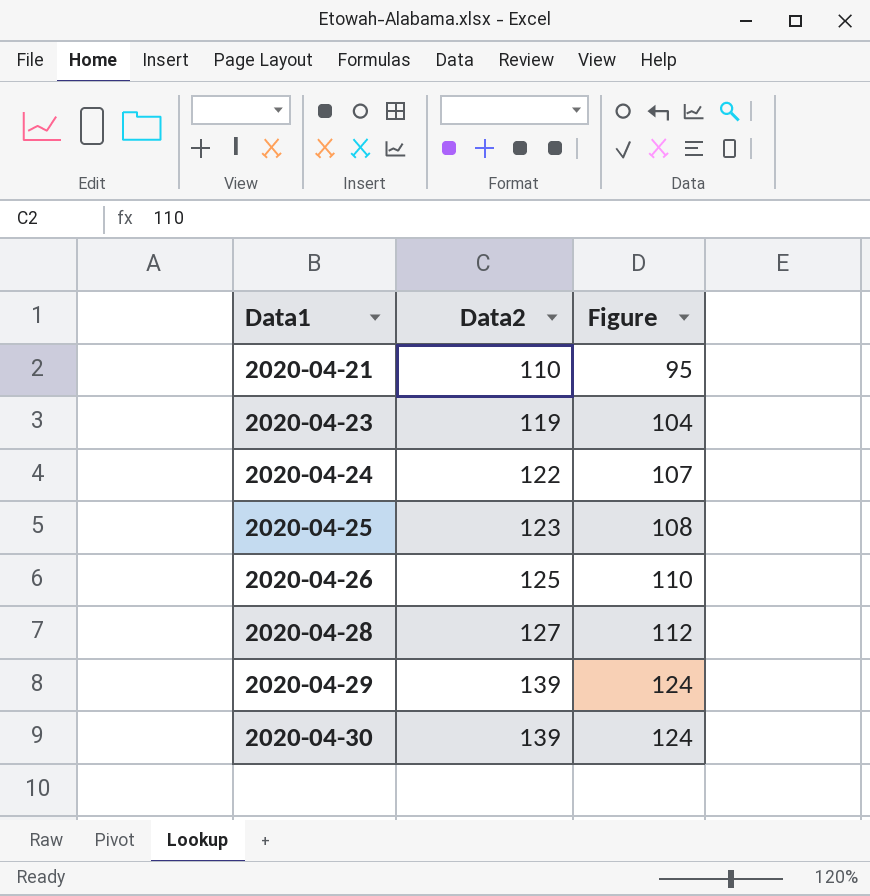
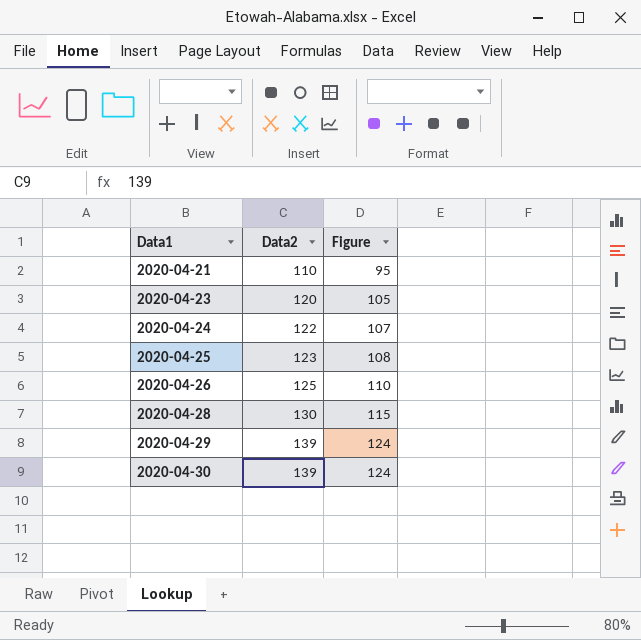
2020-04-23 | Data2: 119 -> 120
2020-04-23 | Figure: 104 -> 105
2020-04-28 | Data2: 127 -> 130
2020-04-28 | Figure: 112 -> 115

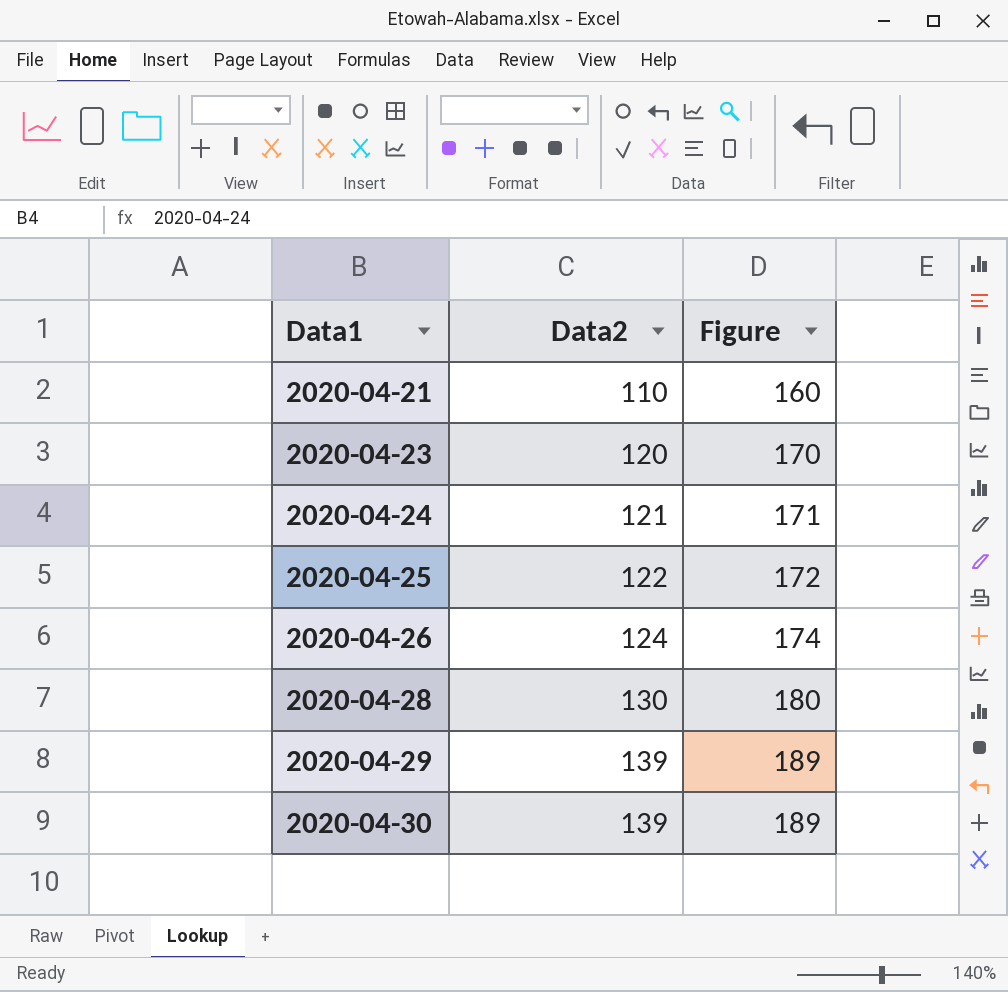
column Figure | formula: [Data2] - 15 -> [Data2] + 50
2020-04-24 | Data2: 122 -> 121
2020-04-25 | Data2: 123 -> 122
2020-04-26 | Data2: 125 -> 124

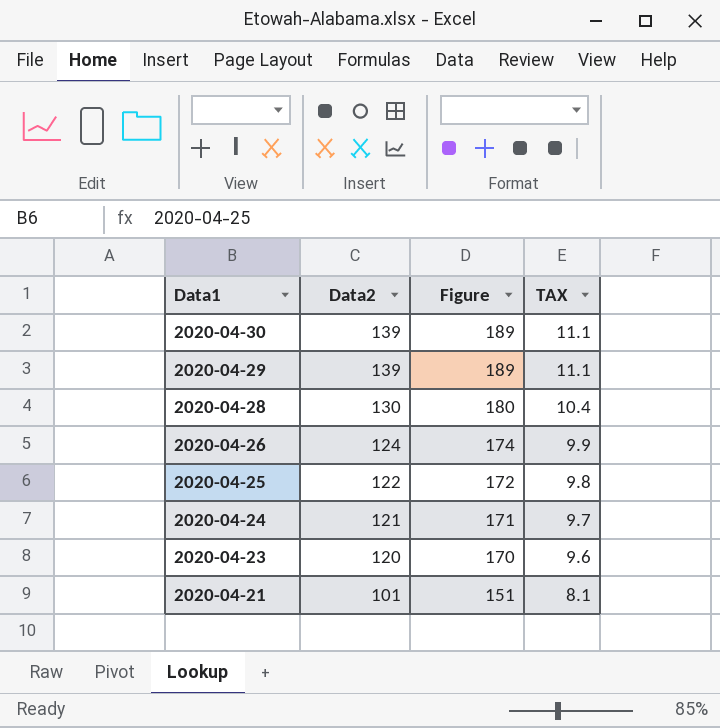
row order: Data1 ascending -> Data1 descending
column TAX | formula: none -> [Data2] * 0.08
2020-04-21 | Data2: 110 -> 101
2020-04-21 | Figure: 160 -> 151

